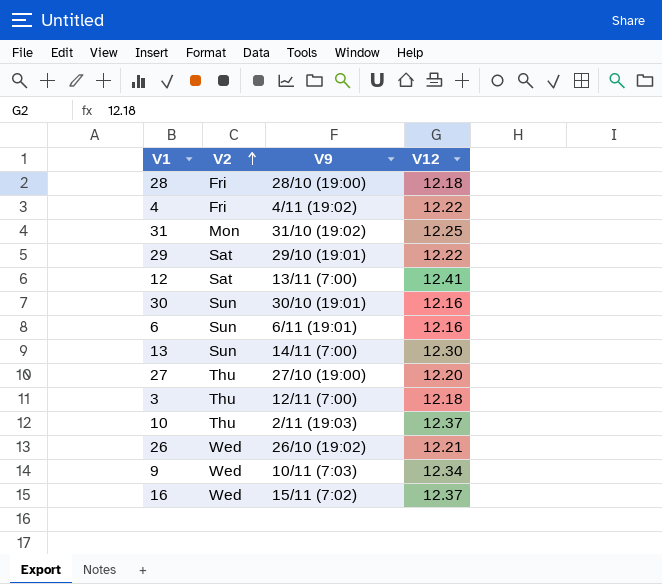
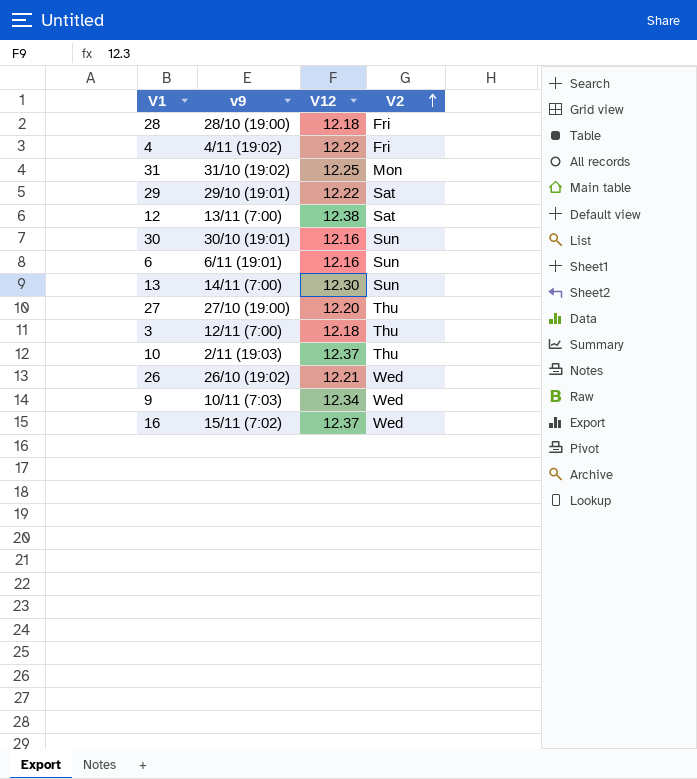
column name: V9 -> v9
column V2 | position: 2 -> 4
12 | V12: 12.41 -> 12.38

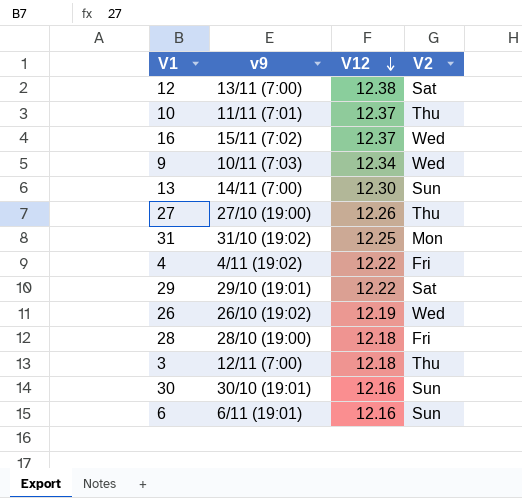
row order: V2 ascending -> V12 descending
10 | v9: 2/11 (19:03) -> 11/11 (7:01)
27 | V12: 12.20 -> 12.26
26 | V12: 12.21 -> 12.19

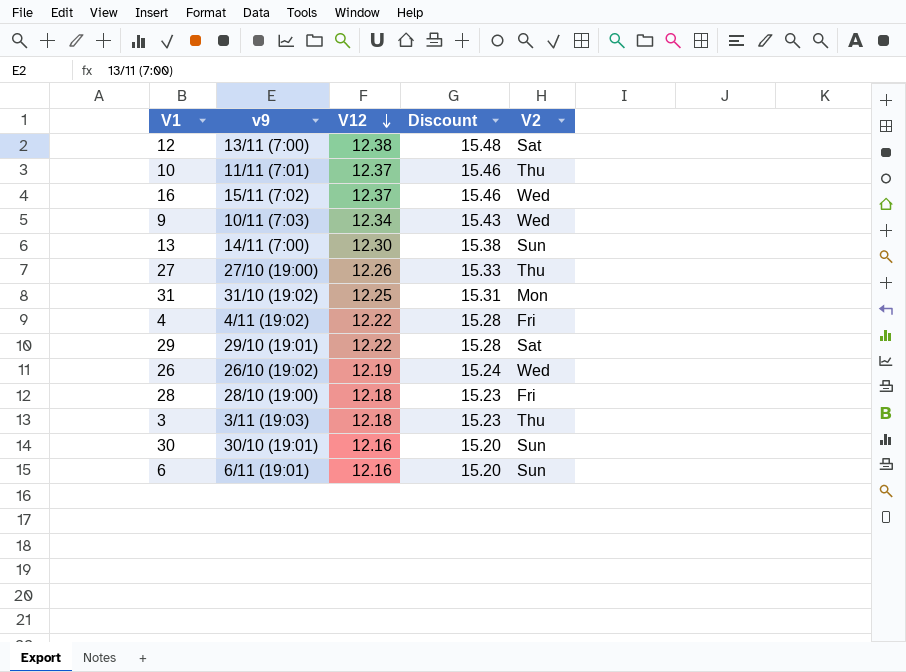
column Discount | formula: none -> [V12] * 1.25
3 | v9: 12/11 (7:00) -> 3/11 (19:03)

